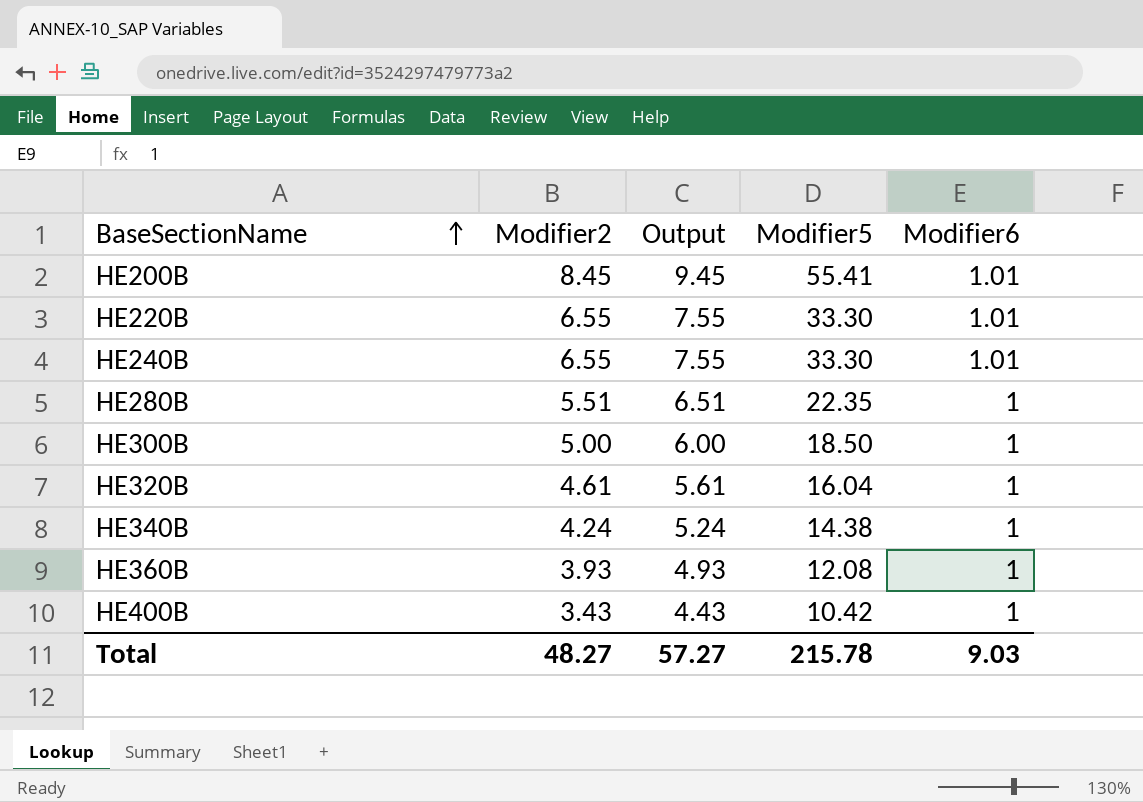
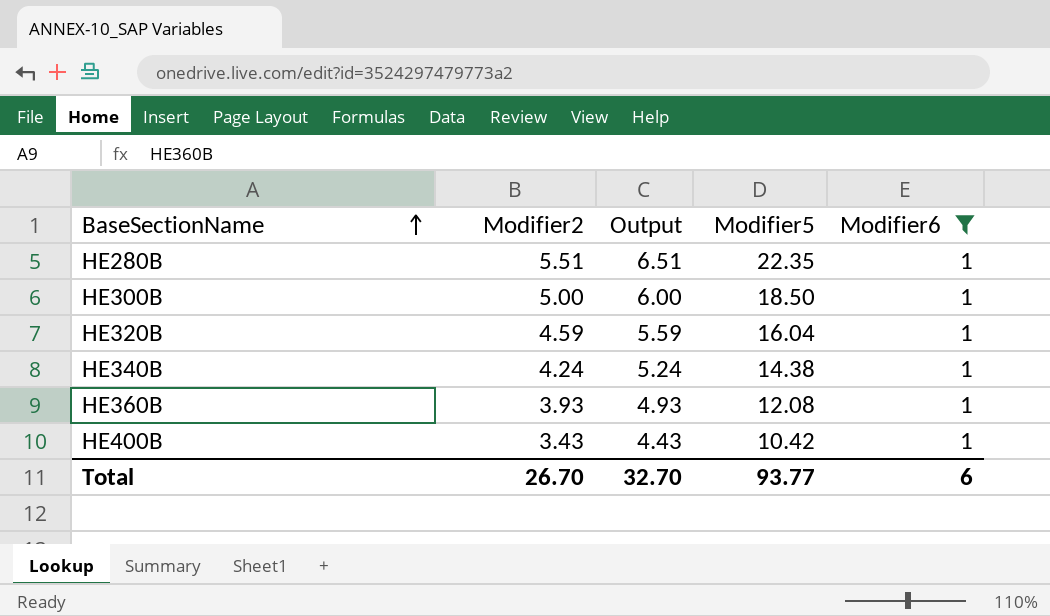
filter: none -> Modifier6 = 1
HE320B | Modifier2: 4.61 -> 4.59
HE320B | Output: 5.61 -> 5.59
Total | Modifier2: 48.27 -> 26.70
Total | Output: 57.27 -> 32.70
Total | Modifier5: 215.78 -> 93.77
Total | Modifier6: 9.03 -> 6

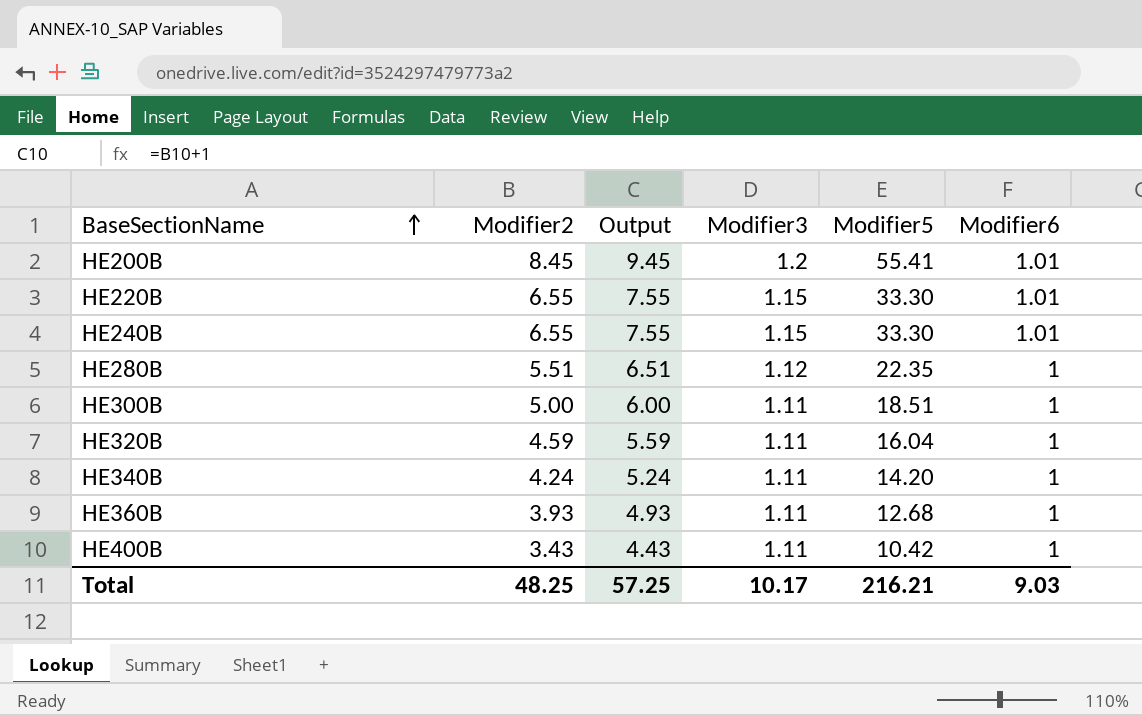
filter: Modifier6 = 1 -> none
column Modifier3 | position: none -> 4
HE300B | Modifier5: 18.50 -> 18.51
HE340B | Modifier5: 14.38 -> 14.20
HE360B | Modifier5: 12.08 -> 12.68
Total | Modifier2: 26.70 -> 48.25
Total | Output: 32.70 -> 57.25
Total | Modifier5: 93.77 -> 216.21
Total | Modifier6: 6 -> 9.03

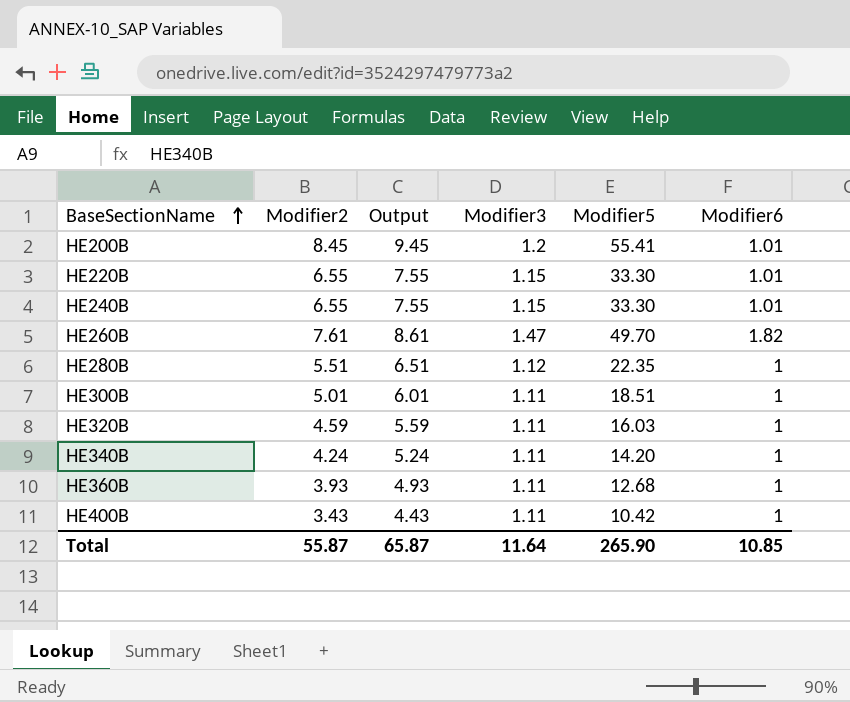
row HE260B: none -> 7.61 | 8.61 | 1.47 | 49.70 | 1.82
HE300B | Modifier2: 5.00 -> 5.01
HE300B | Output: 6.00 -> 6.01
HE320B | Modifier5: 16.04 -> 16.03
Total | Modifier2: 48.25 -> 55.87
Total | Output: 57.25 -> 65.87
Total | Modifier3: 10.17 -> 11.64
Total | Modifier5: 216.21 -> 265.90
Total | Modifier6: 9.03 -> 10.85

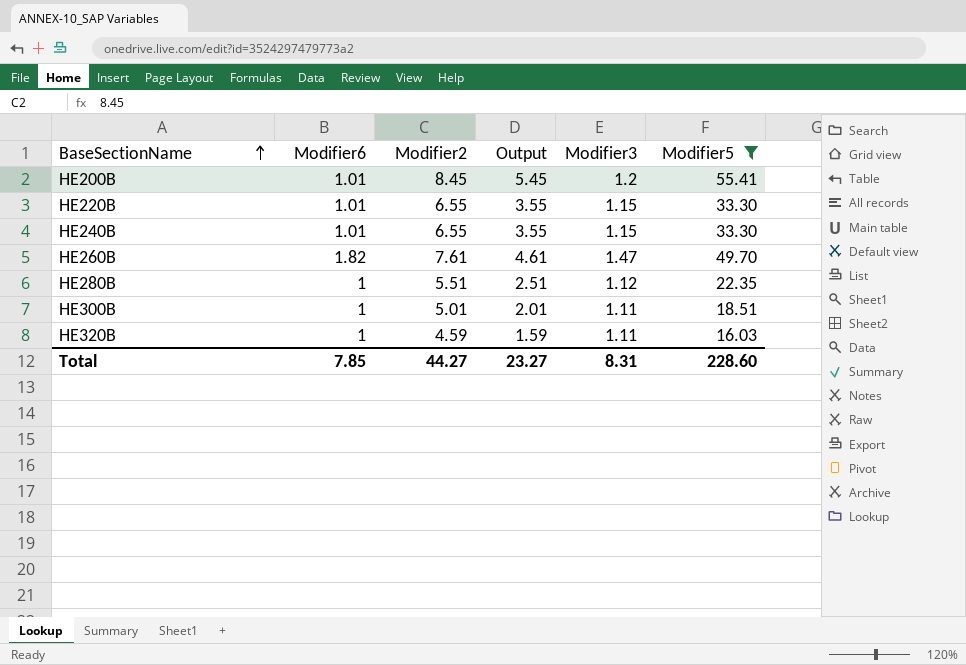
filter: none -> Modifier5 >= 16.03
column Modifier6 | position: 6 -> 2
column Output | formula: [Modifier2] + 1 -> [Modifier2] - 3
Total | Modifier6: 10.85 -> 7.85
Total | Modifier2: 55.87 -> 44.27
Total | Output: 65.87 -> 23.27
Total | Modifier3: 11.64 -> 8.31
Total | Modifier5: 265.90 -> 228.60

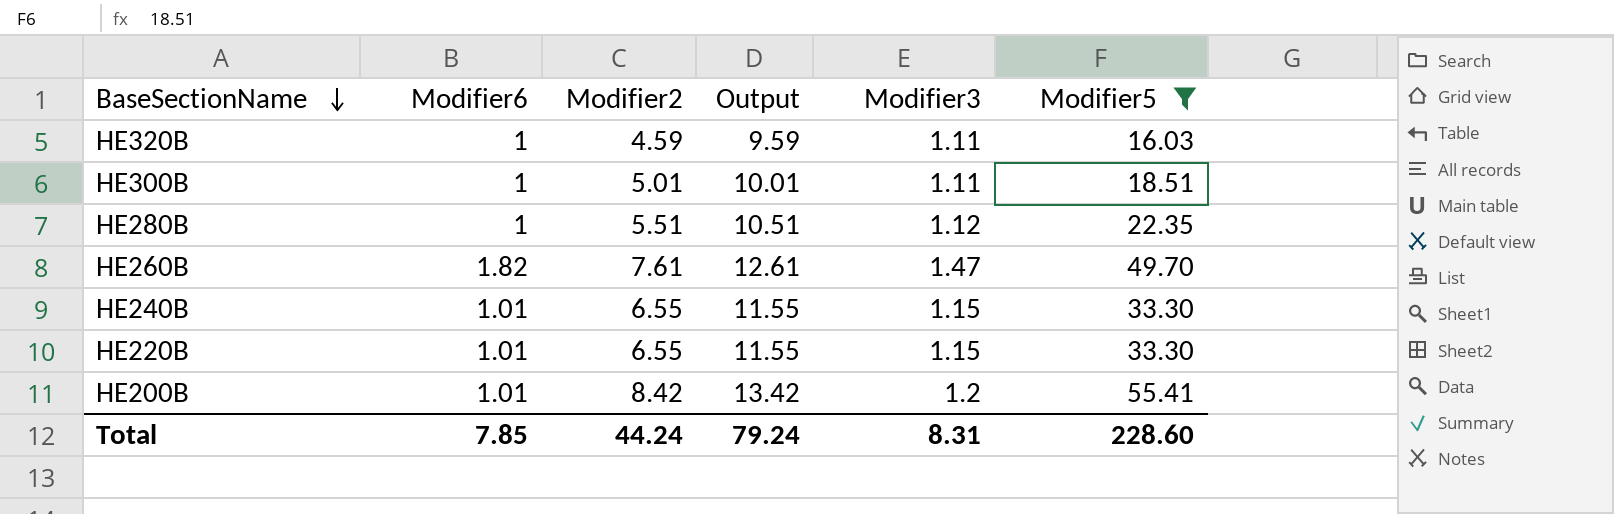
row order: BaseSectionName ascending -> BaseSectionName descending
column Output | formula: [Modifier2] - 3 -> [Modifier2] + 5
HE200B | Modifier2: 8.45 -> 8.42
Total | Modifier2: 44.27 -> 44.24
Total | Output: 23.27 -> 79.24

